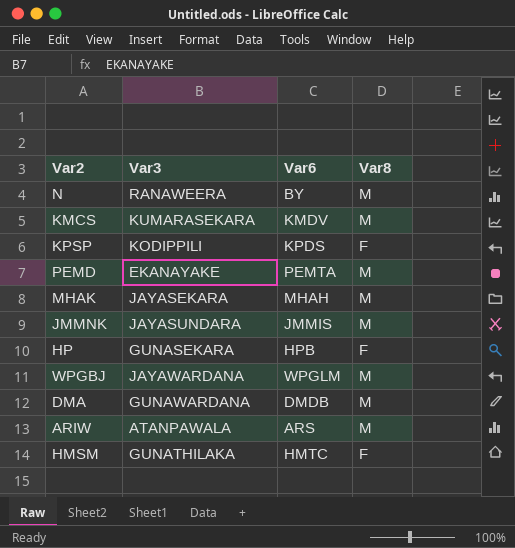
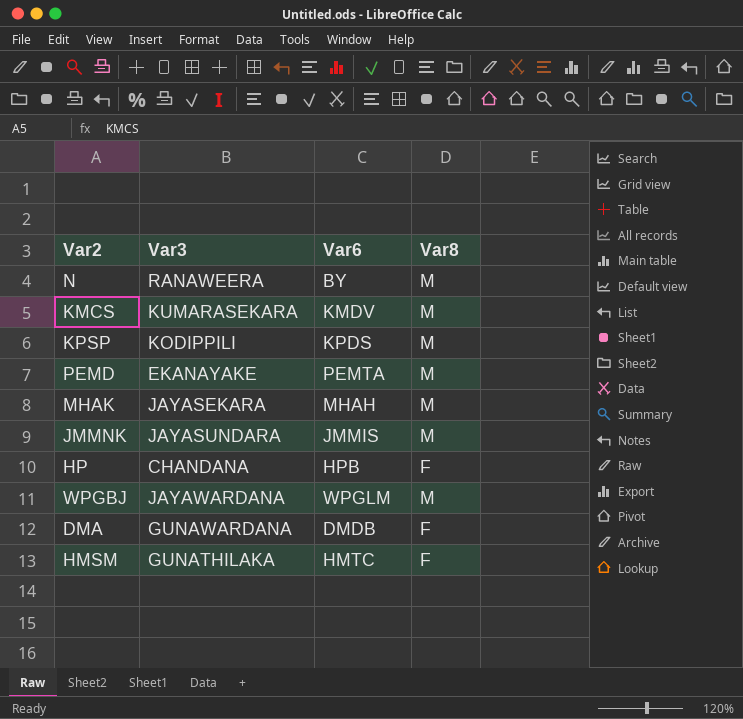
row ARIW: ATANPAWALA | ARS | M -> none
KPSP | Var8: F -> M
HP | Var3: GUNASEKARA -> CHANDANA
DMA | Var8: M -> F

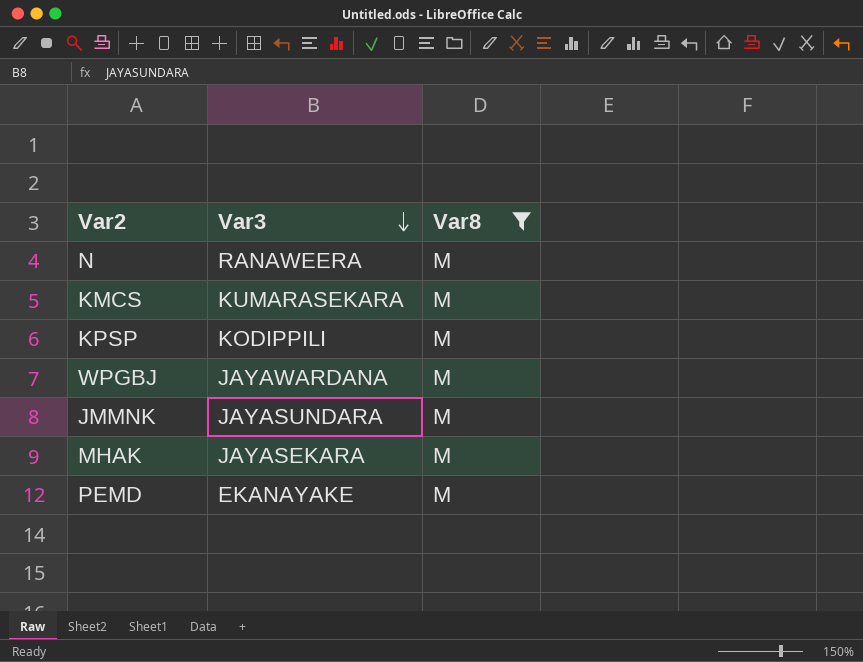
filter: none -> Var8 = M
row order: none -> Var3 descending
column Var6 | position: 3 -> none

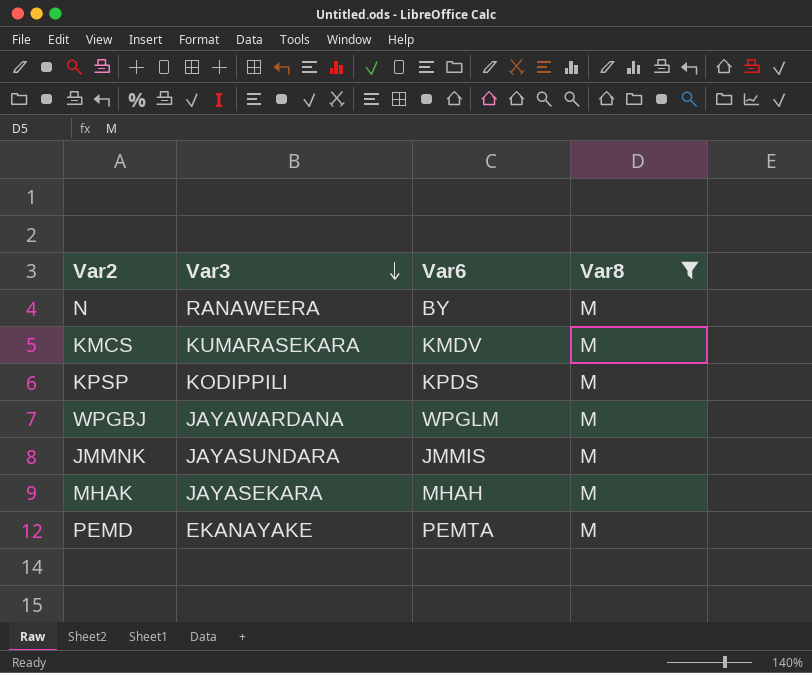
column Var6 | position: none -> 3

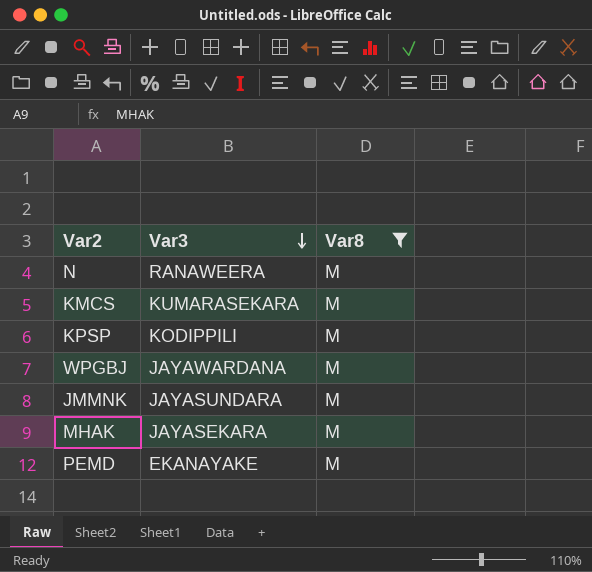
column Var6 | position: 3 -> none

